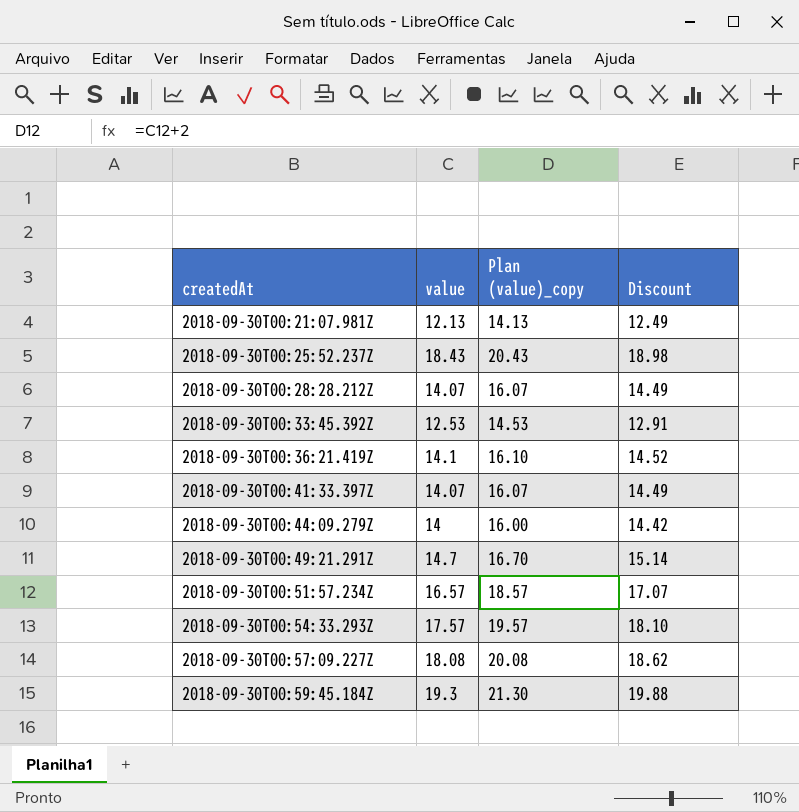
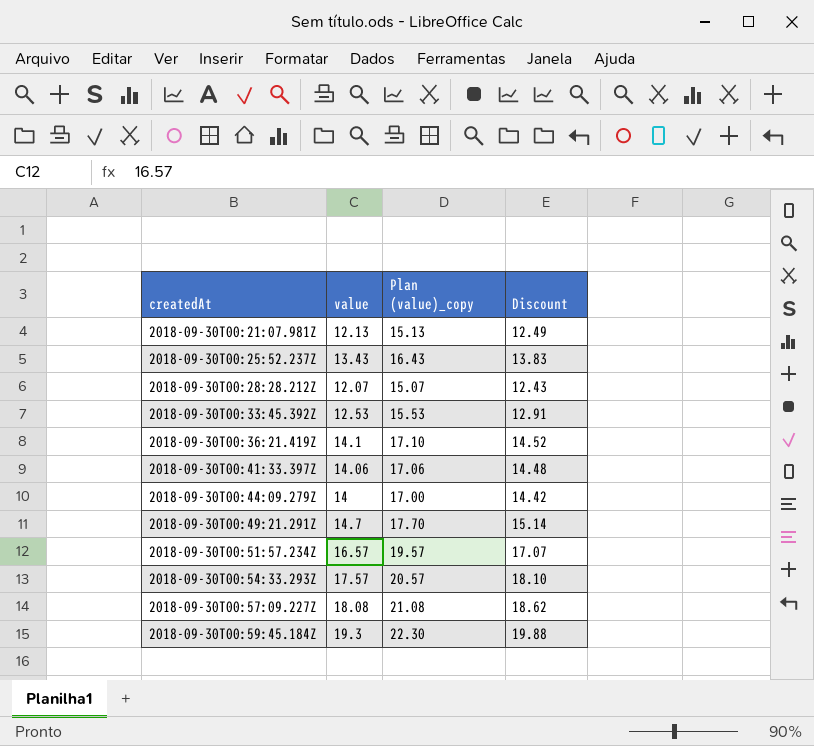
column Plan (value)_copy | formula: [value] + 2 -> [value] + 3
2018-09-30T00:25:52.237Z | value: 18.43 -> 13.43
2018-09-30T00:25:52.237Z | Discount: 18.98 -> 13.83
2018-09-30T00:28:28.212Z | value: 14.07 -> 12.07
2018-09-30T00:28:28.212Z | Discount: 14.49 -> 12.43
2018-09-30T00:41:33.397Z | value: 14.07 -> 14.06
2018-09-30T00:41:33.397Z | Discount: 14.49 -> 14.48

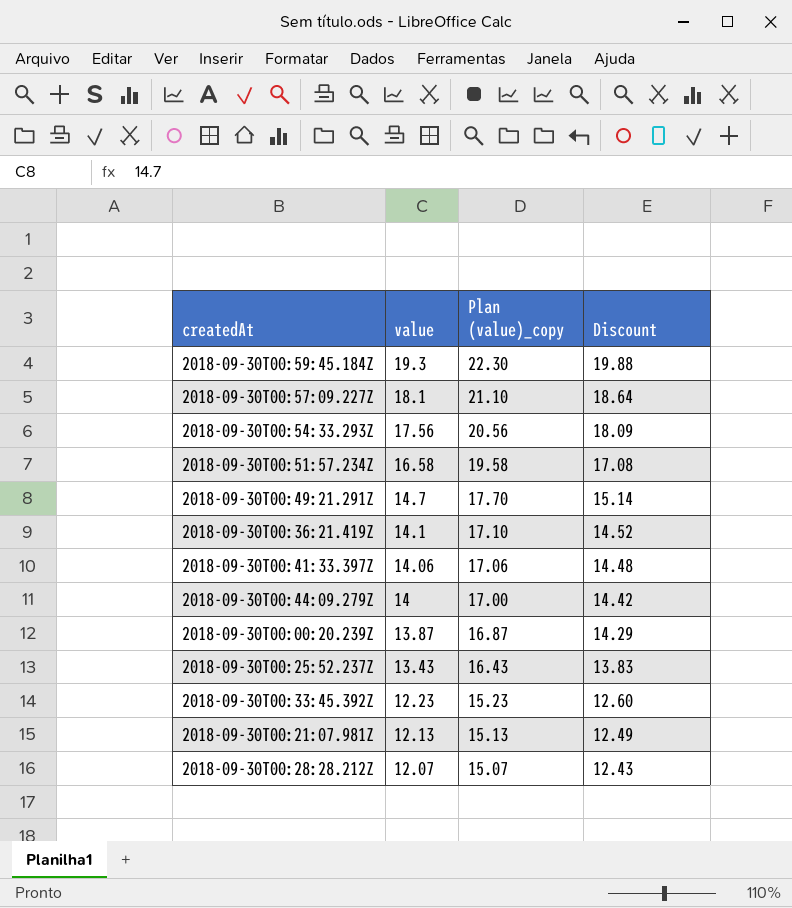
row order: createdAt ascending -> value descending
2018-09-30T00:57:09.227Z | value: 18.08 -> 18.1
2018-09-30T00:57:09.227Z | Plan (value)_copy: 21.08 -> 21.10
2018-09-30T00:57:09.227Z | Discount: 18.62 -> 18.64
2018-09-30T00:54:33.293Z | value: 17.57 -> 17.56
2018-09-30T00:54:33.293Z | Plan (value)_copy: 20.57 -> 20.56
2018-09-30T00:54:33.293Z | Discount: 18.10 -> 18.09
2018-09-30T00:51:57.234Z | value: 16.57 -> 16.58
2018-09-30T00:51:57.234Z | Plan (value)_copy: 19.57 -> 19.58
2018-09-30T00:51:57.234Z | Discount: 17.07 -> 17.08
row 2018-09-30T00:00:20.239Z: none -> 13.87 | 16.87 | 14.29
2018-09-30T00:33:45.392Z | value: 12.53 -> 12.23
2018-09-30T00:33:45.392Z | Plan (value)_copy: 15.53 -> 15.23
2018-09-30T00:33:45.392Z | Discount: 12.91 -> 12.60

